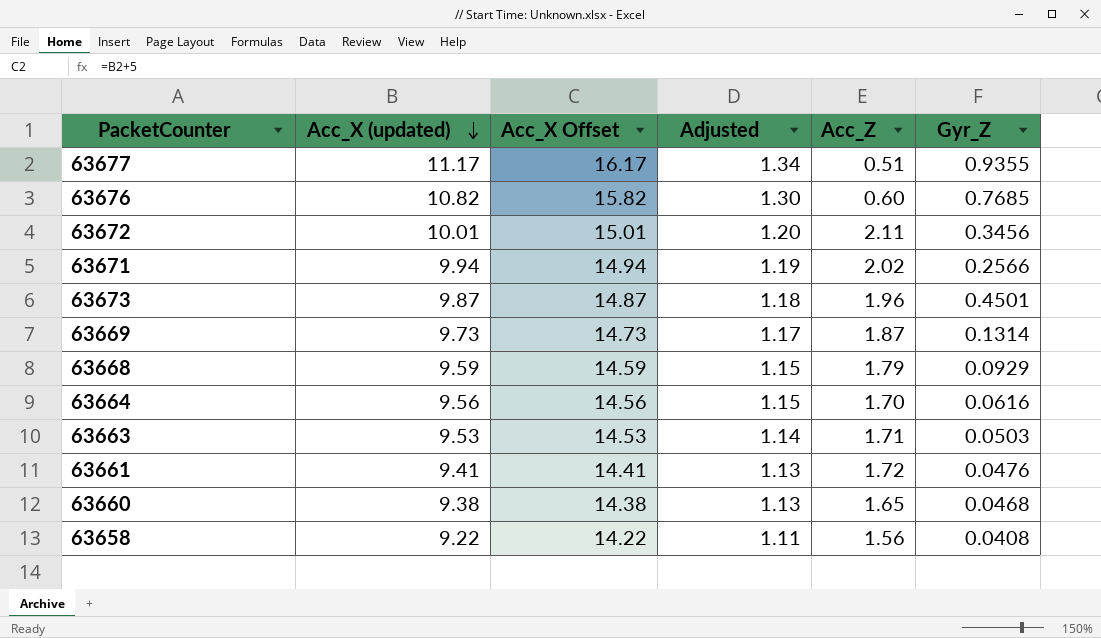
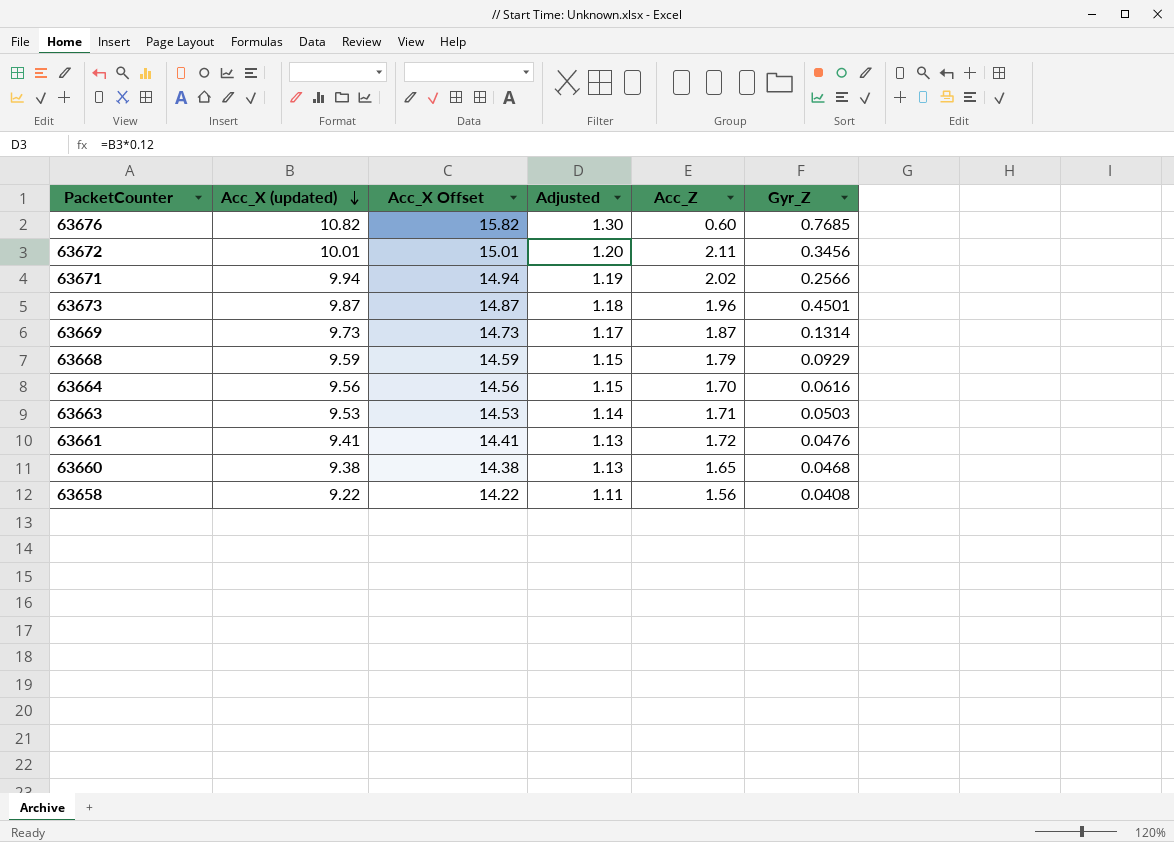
row 63677: 11.17 | 16.17 | 1.34 | 0.51 | 0.9355 -> none

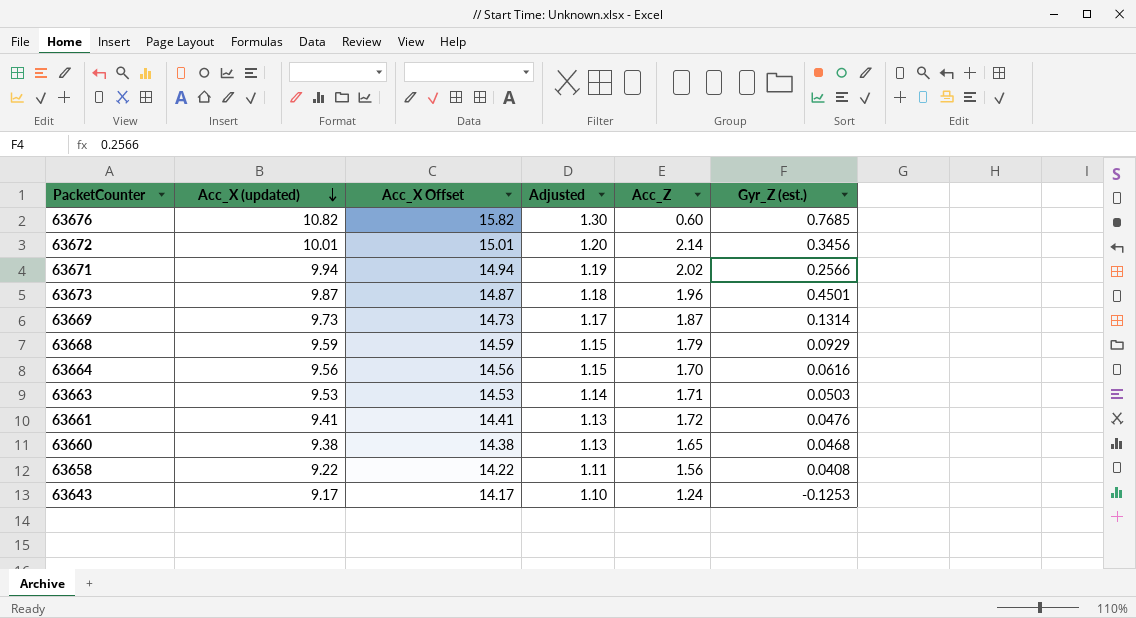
column name: Gyr_Z -> Gyr_Z (est.)
63672 | Acc_Z: 2.11 -> 2.14
row 63643: none -> 9.17 | 14.17 | 1.10 | 1.24 | -0.1253

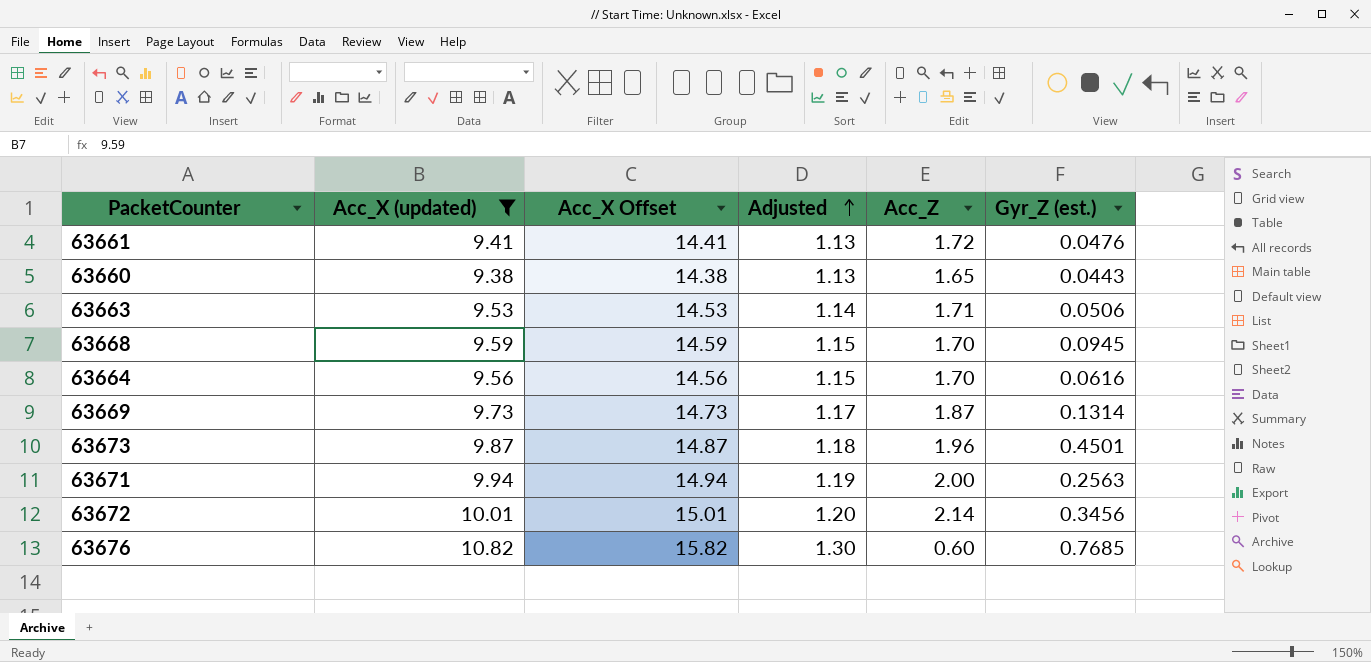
filter: none -> Acc_X (updated) >= 9.38
row order: Acc_X (updated) descending -> Adjusted ascending
63660 | Gyr_Z (est.): 0.0468 -> 0.0443
63663 | Gyr_Z (est.): 0.0503 -> 0.0506
63668 | Acc_Z: 1.79 -> 1.70
63668 | Gyr_Z (est.): 0.0929 -> 0.0945
63671 | Acc_Z: 2.02 -> 2.00
63671 | Gyr_Z (est.): 0.2566 -> 0.2563

